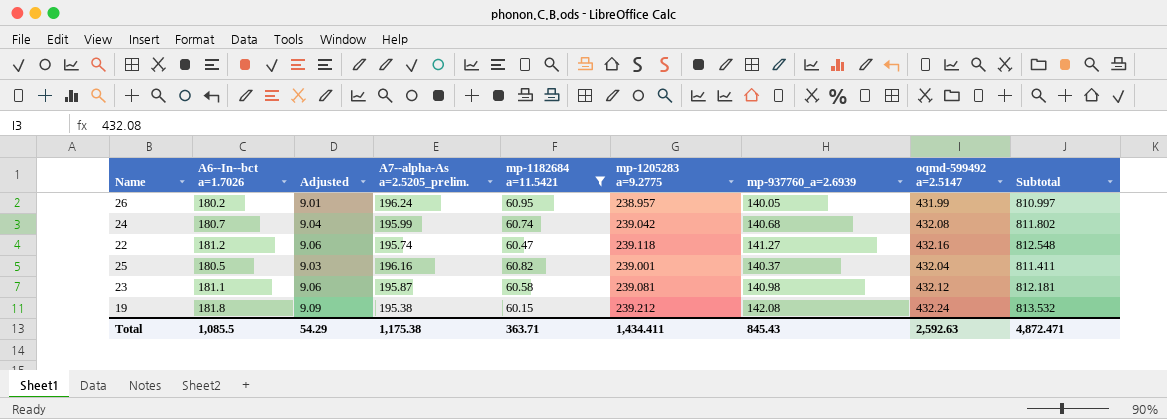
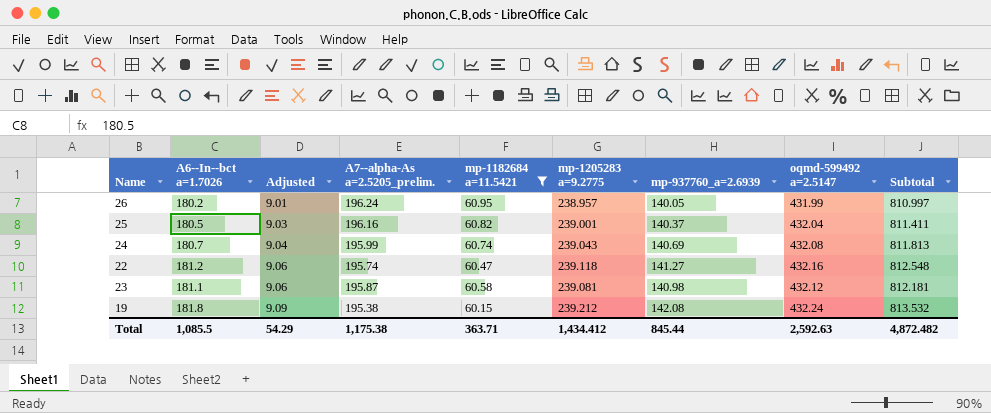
row order: none -> Adjusted ascending
24 | mp-1205283 a=9.2775: 239.042 -> 239.043
24 | mp-937760_a=2.6939: 140.68 -> 140.69
24 | Subtotal: 811.802 -> 811.813
Total | mp-1205283 a=9.2775: 1,434.411 -> 1,434.412
Total | mp-937760_a=2.6939: 845.43 -> 845.44
Total | Subtotal: 4,872.471 -> 4,872.482

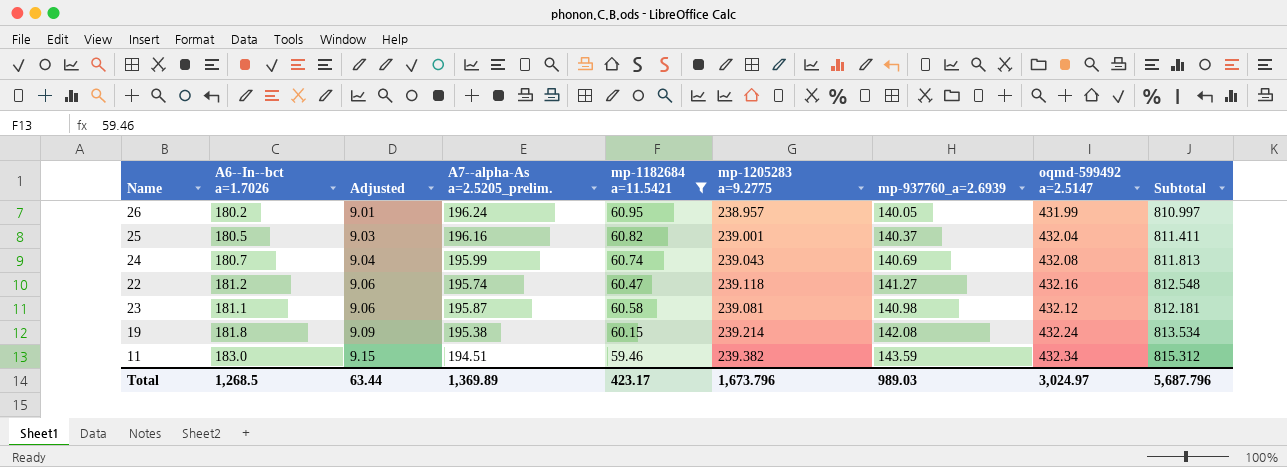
19 | mp-1205283 a=9.2775: 239.212 -> 239.214
19 | Subtotal: 813.532 -> 813.534
row 11: none -> 183.0 | 9.15 | 194.51 | 59.46 | 239.382 | 143.59 | 432.34 | 815.312
Total | A6--In--bct a=1.7026: 1,085.5 -> 1,268.5
Total | Adjusted: 54.29 -> 63.44
Total | A7--alpha-As a=2.5205_prelim.: 1,175.38 -> 1,369.89
Total | mp-1182684 a=11.5421: 363.71 -> 423.17
Total | mp-1205283 a=9.2775: 1,434.412 -> 1,673.796
Total | mp-937760_a=2.6939: 845.44 -> 989.03
Total | oqmd-599492 a=2.5147: 2,592.63 -> 3,024.97
Total | Subtotal: 4,872.482 -> 5,687.796

